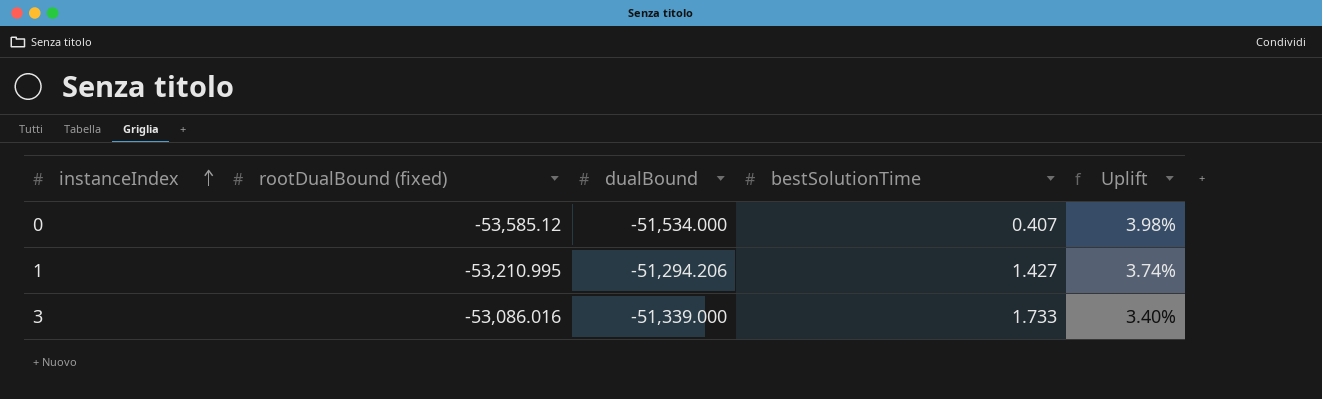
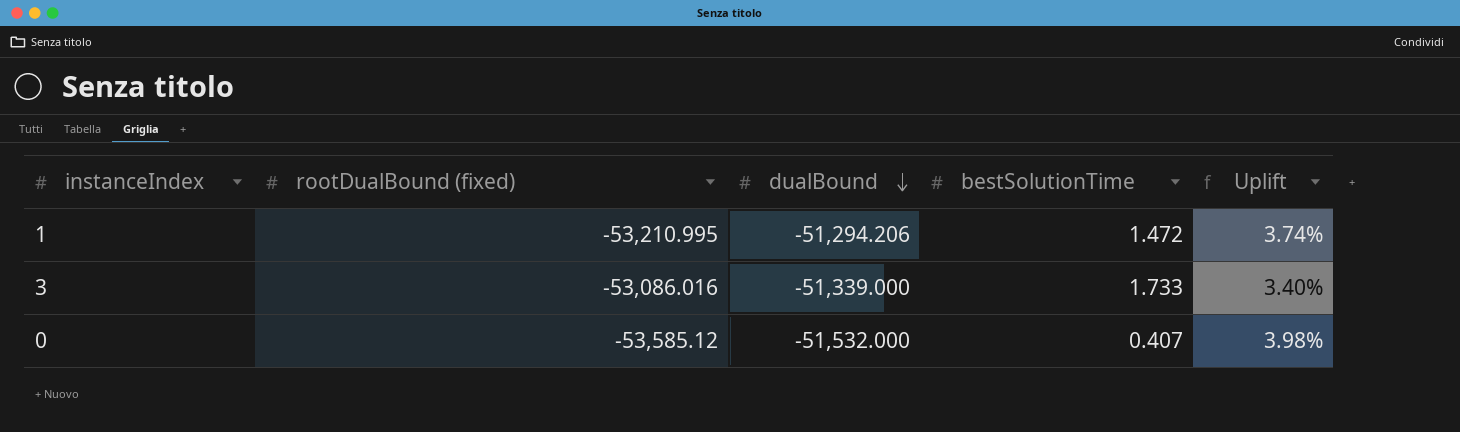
row order: instanceIndex ascending -> dualBound descending
1 | bestSolutionTime: 1.427 -> 1.472
0 | dualBound: -51,534.000 -> -51,532.000

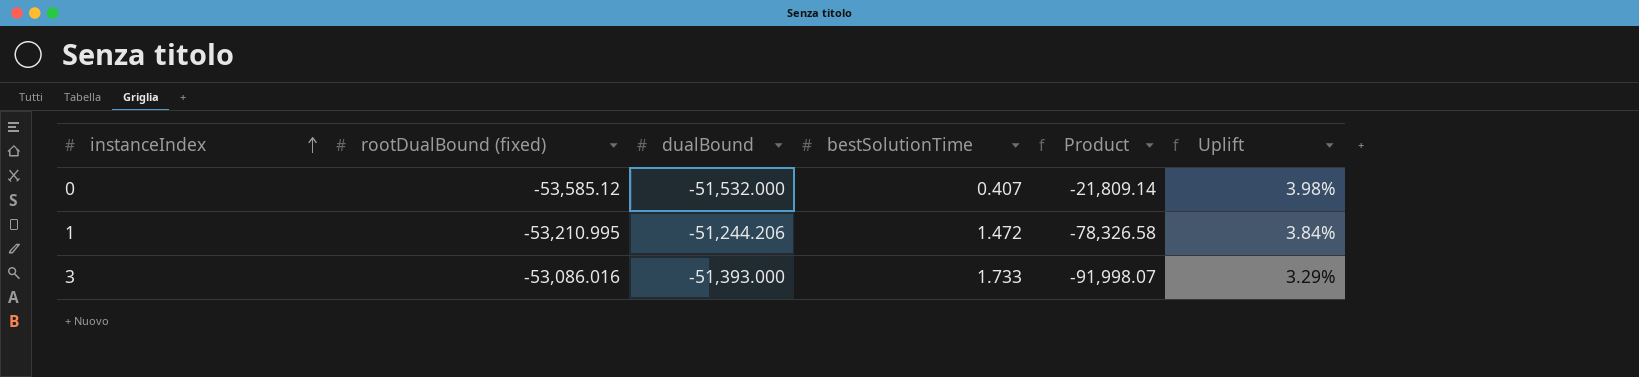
row order: dualBound descending -> instanceIndex ascending
column Product | formula: none -> [rootDualBound (fixed)] * [bestSolutionTime]
1 | dualBound: -51,294.206 -> -51,244.206
1 | Uplift: 3.74% -> 3.84%
3 | dualBound: -51,339.000 -> -51,393.000
3 | Uplift: 3.40% -> 3.29%

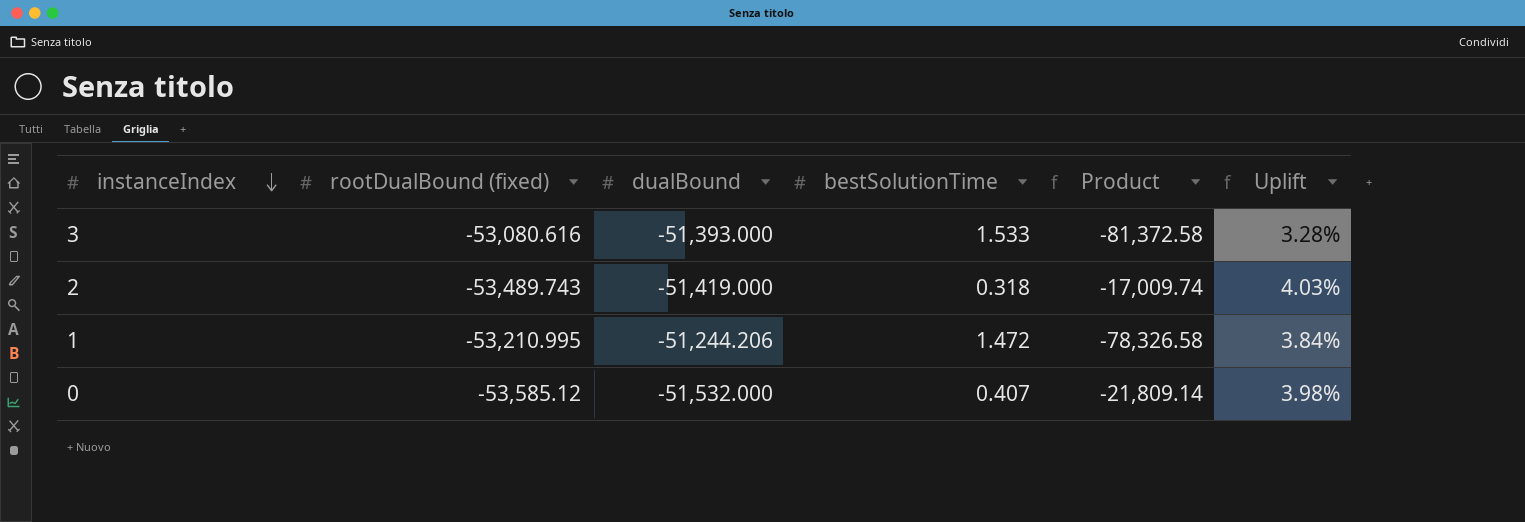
row order: instanceIndex ascending -> instanceIndex descending
3 | rootDualBound (fixed): -53,086.016 -> -53,080.616
3 | bestSolutionTime: 1.733 -> 1.533
3 | Product: -91,998.07 -> -81,372.58
3 | Uplift: 3.29% -> 3.28%
row 2: none -> -53,489.743 | -51,419.000 | 0.318 | -17,009.74 | 4.03%

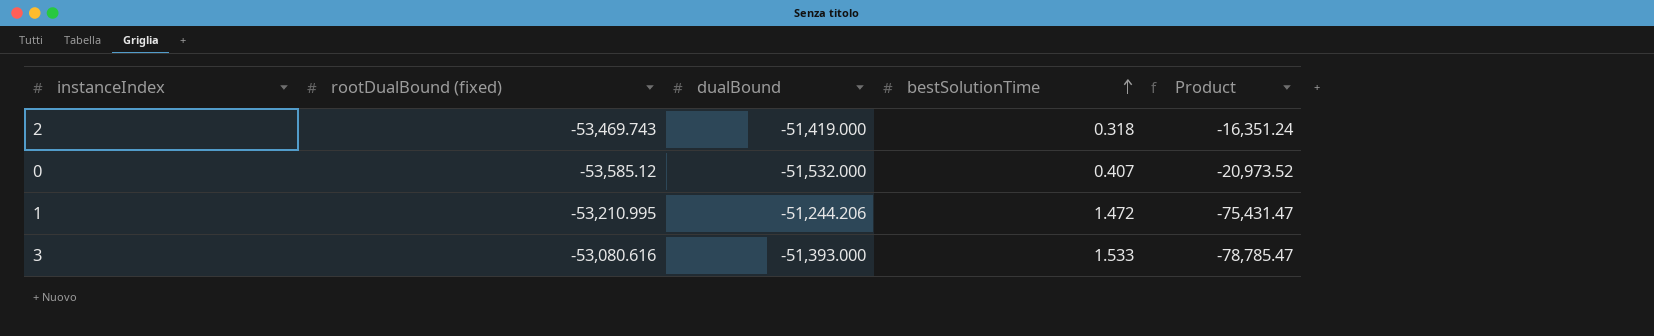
row order: instanceIndex descending -> bestSolutionTime ascending
column Uplift | formula: ([rootDualBound (fixed)] - [dualBound]) / [dualBound] -> none
column Product | formula: [rootDualBound (fixed)] * [bestSolutionTime] -> [dualBound] * [bestSolutionTime]
2 | rootDualBound (fixed): -53,489.743 -> -53,469.743

